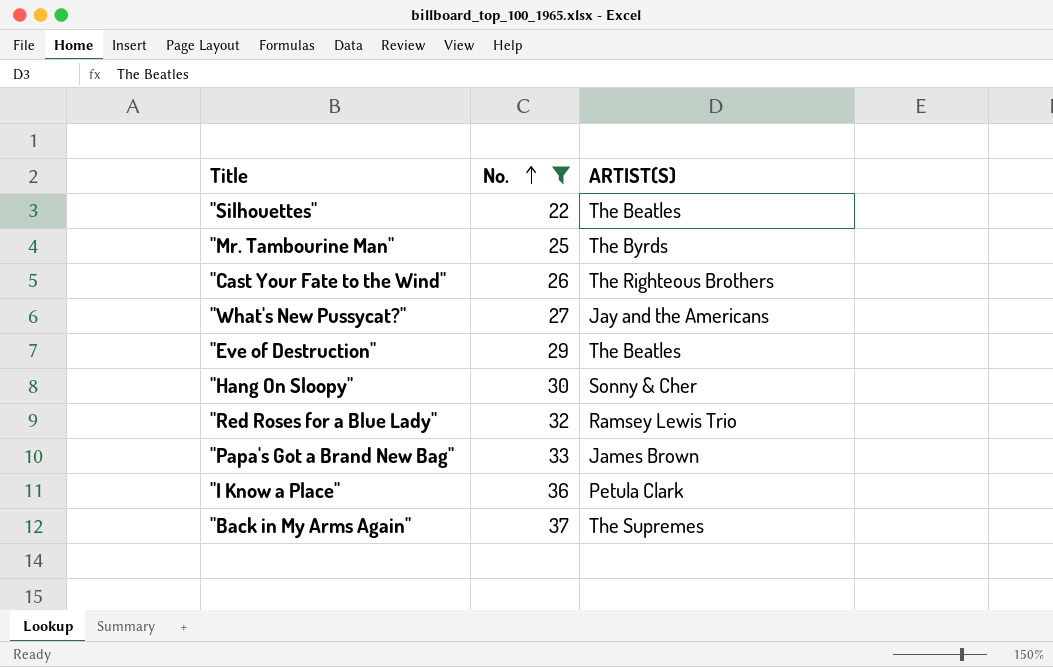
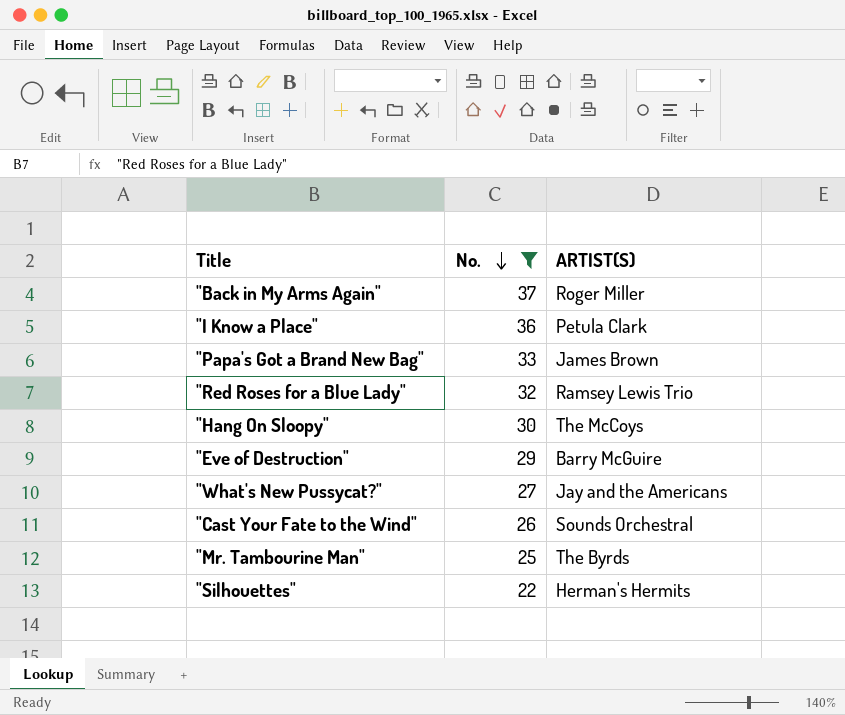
row order: No. ascending -> No. descending
"Back in My Arms Again" | ARTIST(S): The Supremes -> Roger Miller
"Hang On Sloopy" | ARTIST(S): Sonny & Cher -> The McCoys
"Eve of Destruction" | ARTIST(S): The Beatles -> Barry McGuire
"Cast Your Fate to the Wind" | ARTIST(S): The Righteous Brothers -> Sounds Orchestral
"Silhouettes" | ARTIST(S): The Beatles -> Herman's Hermits

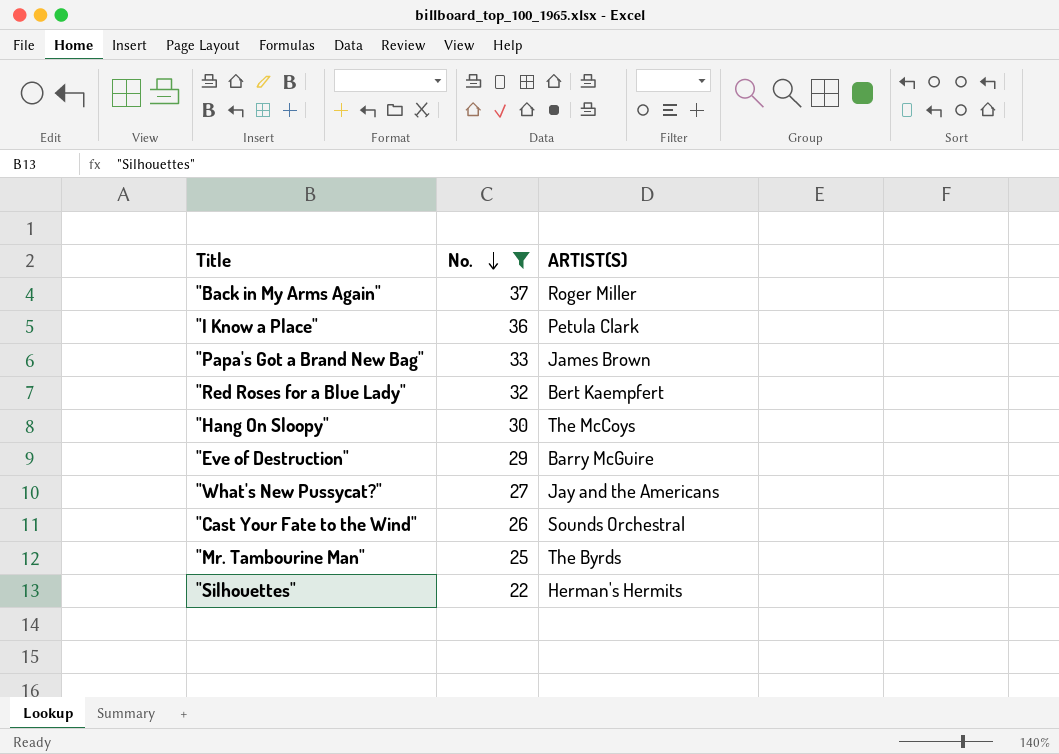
"Red Roses for a Blue Lady" | ARTIST(S): Ramsey Lewis Trio -> Bert Kaempfert

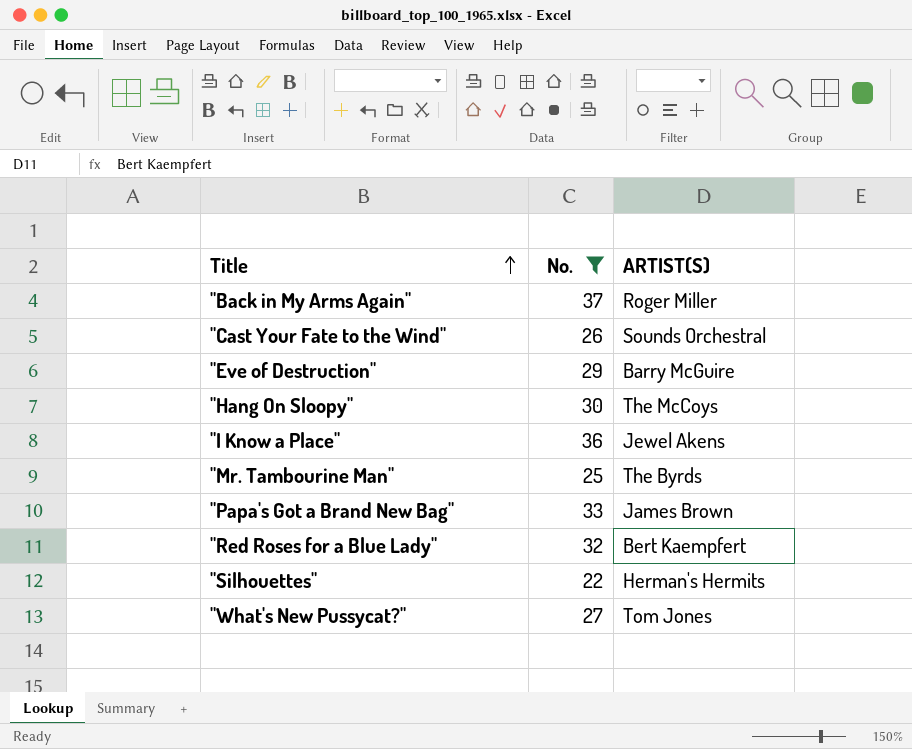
row order: No. descending -> Title ascending
"I Know a Place" | ARTIST(S): Petula Clark -> Jewel Akens
"What's New Pussycat?" | ARTIST(S): Jay and the Americans -> Tom Jones

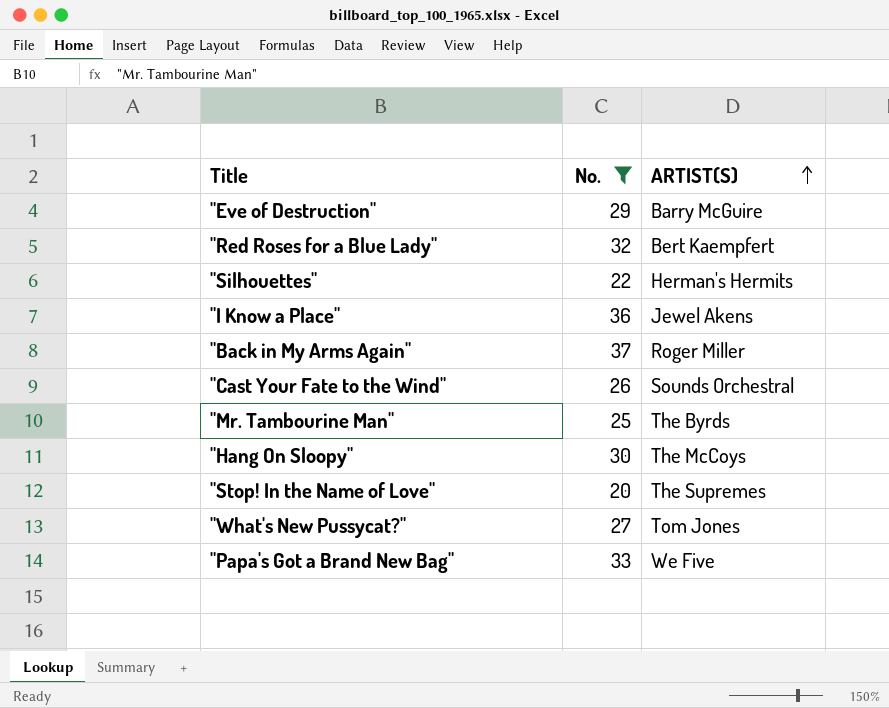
row order: Title ascending -> ARTIST(S) ascending
row "Stop! In the Name of Love": none -> 20 | The Supremes
"Papa's Got a Brand New Bag" | ARTIST(S): James Brown -> We Five

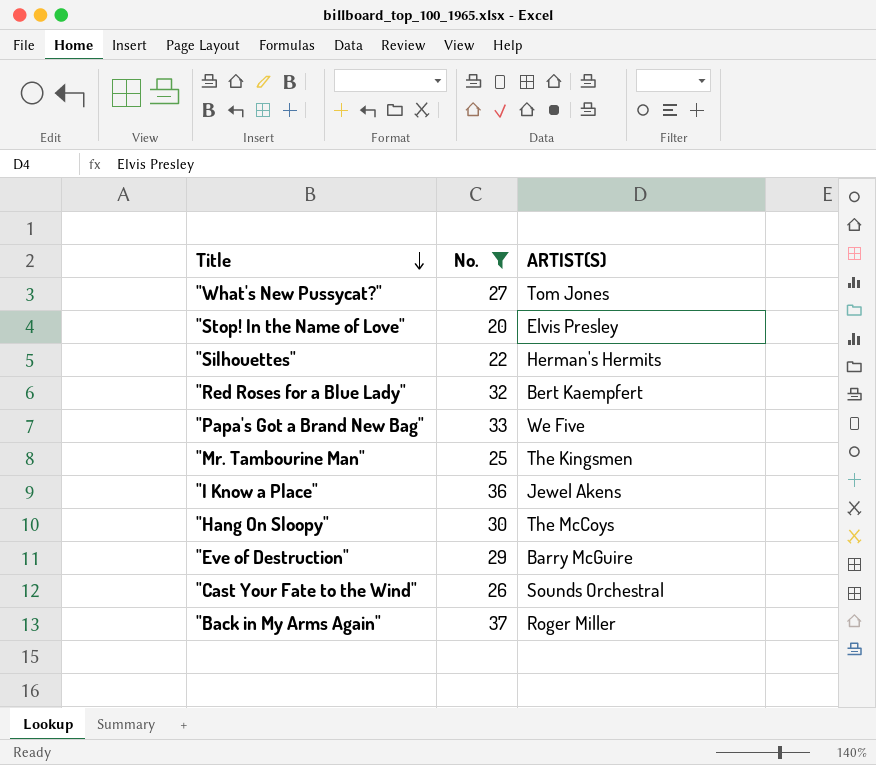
row order: ARTIST(S) ascending -> Title descending
"Stop! In the Name of Love" | ARTIST(S): The Supremes -> Elvis Presley
"Mr. Tambourine Man" | ARTIST(S): The Byrds -> The Kingsmen

